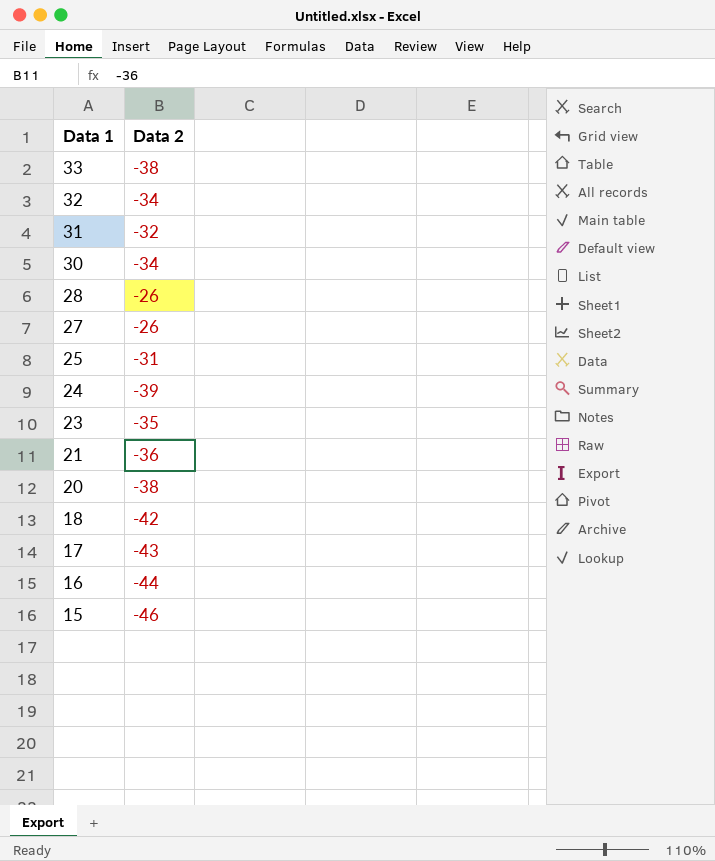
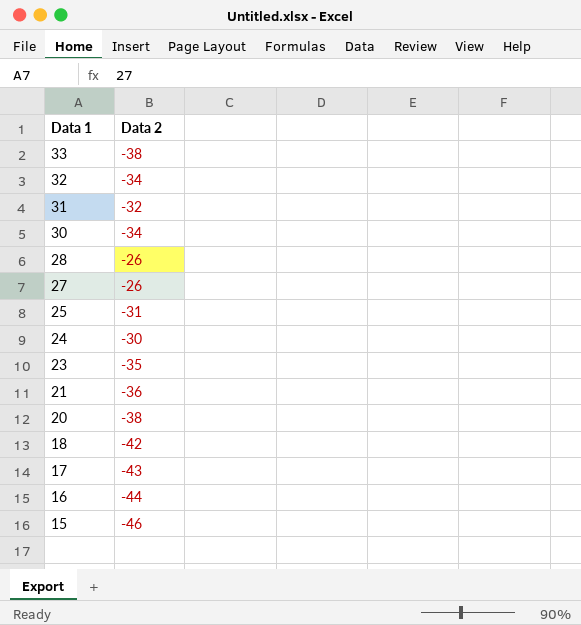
24 | Data 2: -39 -> -30

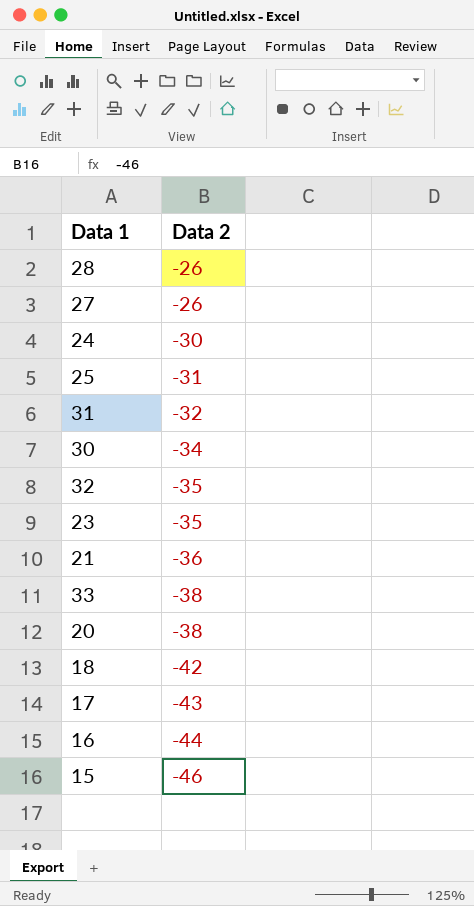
row order: Data 1 descending -> Data 2 descending
32 | Data 2: -34 -> -35

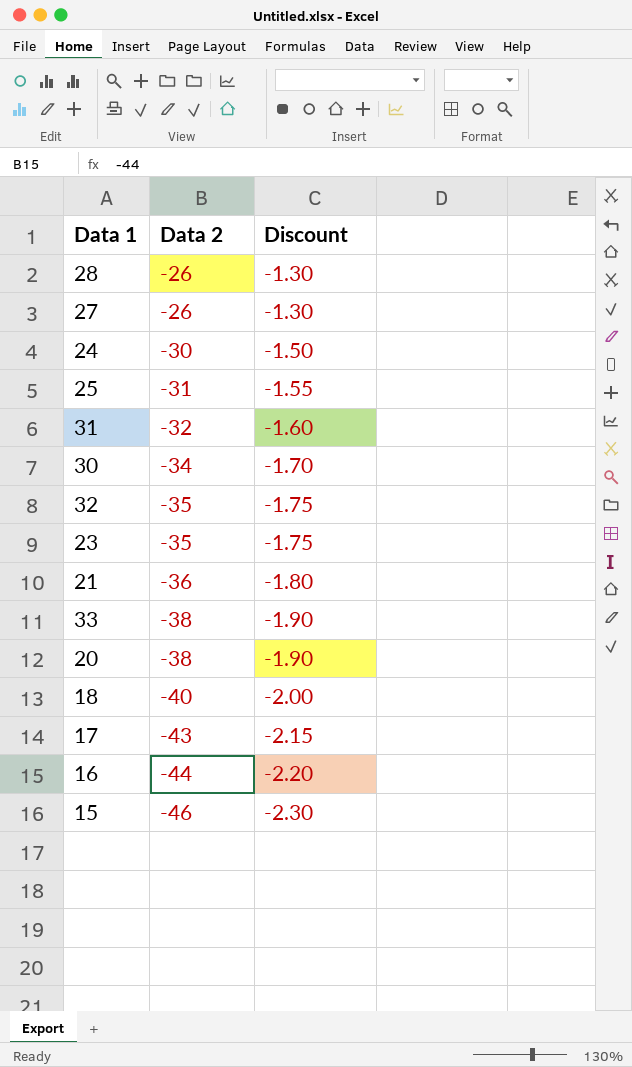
column Discount | formula: none -> [Data 2] * 0.05
18 | Data 2: -42 -> -40

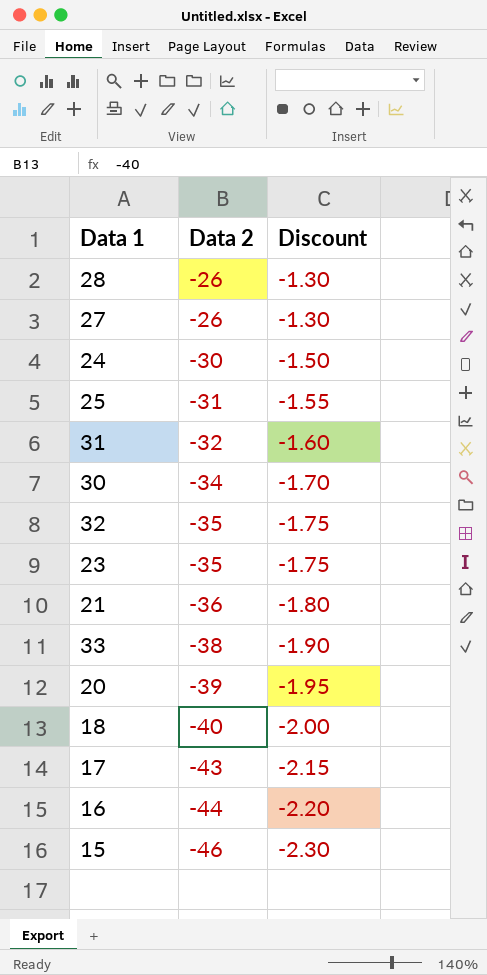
20 | Data 2: -38 -> -39
20 | Discount: -1.90 -> -1.95

